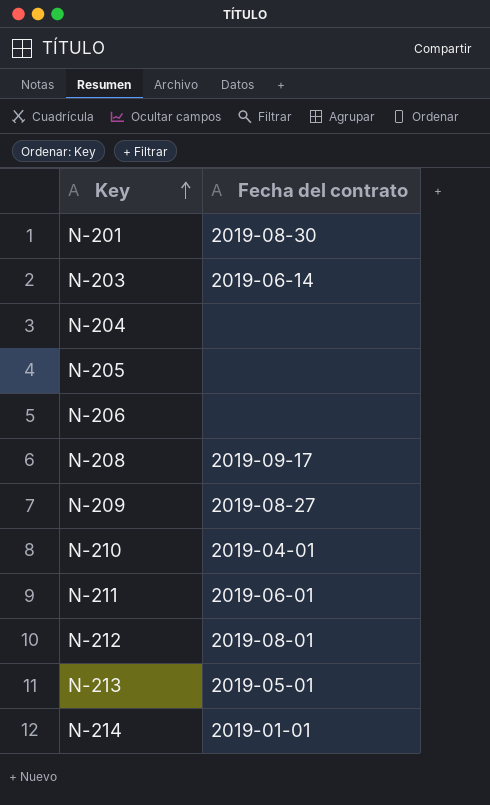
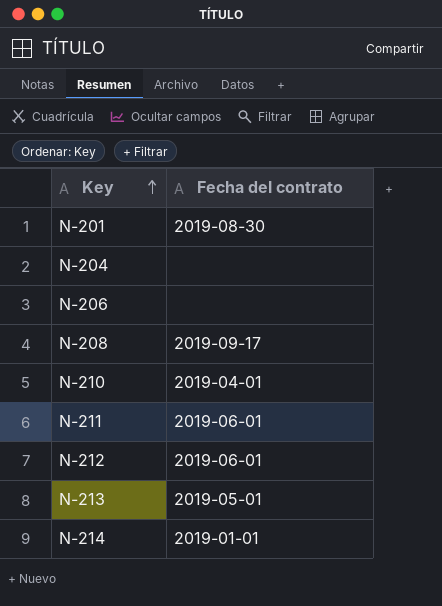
row N-203: 2019-06-14 -> none
row N-205: none -> none
row N-209: 2019-08-27 -> none
N-212 | Fecha del contrato: 2019-08-01 -> 2019-06-01

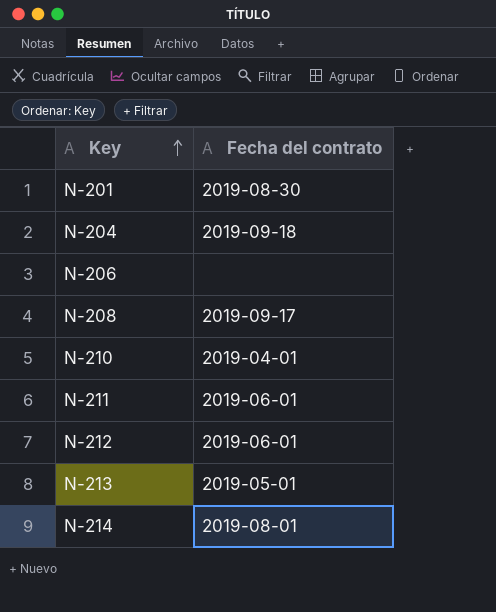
N-204 | Fecha del contrato: none -> 2019-09-18
N-214 | Fecha del contrato: 2019-01-01 -> 2019-08-01

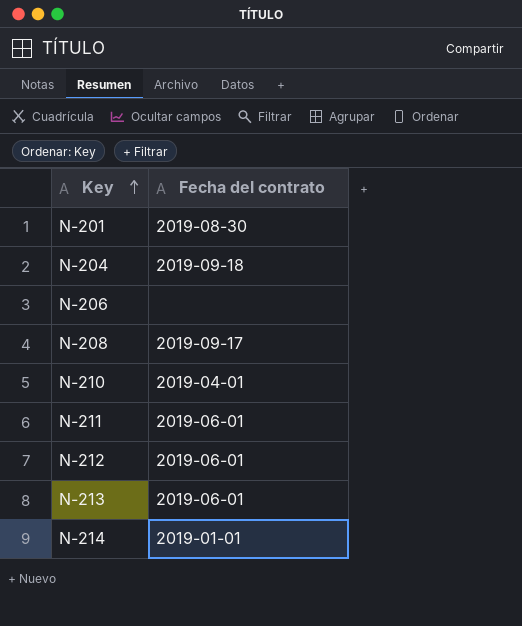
N-213 | Fecha del contrato: 2019-05-01 -> 2019-06-01
N-214 | Fecha del contrato: 2019-08-01 -> 2019-01-01

